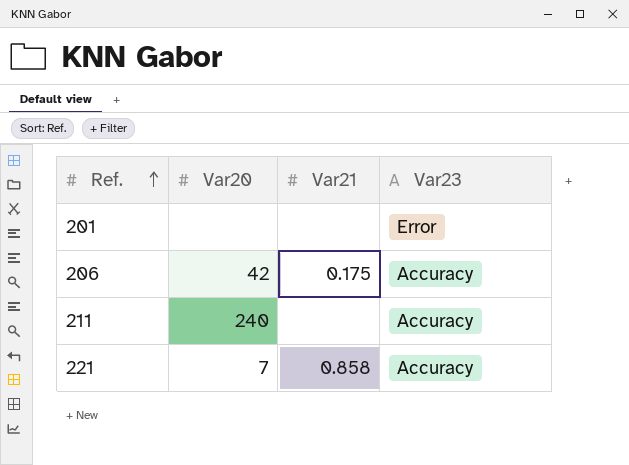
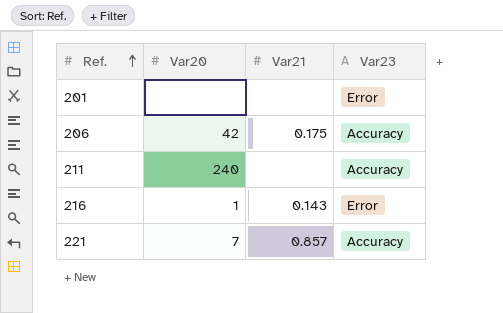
row 216: none -> 1 | 0.143 | Error
221 | Var21: 0.858 -> 0.857

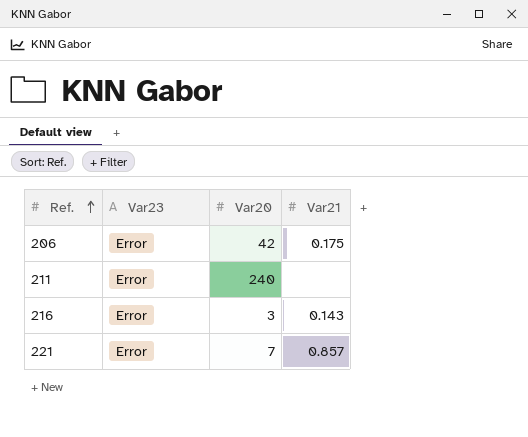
column Var23 | position: 4 -> 2
row 201: none | none | Error -> none
206 | Var23: Accuracy -> Error
211 | Var23: Accuracy -> Error
216 | Var20: 1 -> 3
221 | Var23: Accuracy -> Error

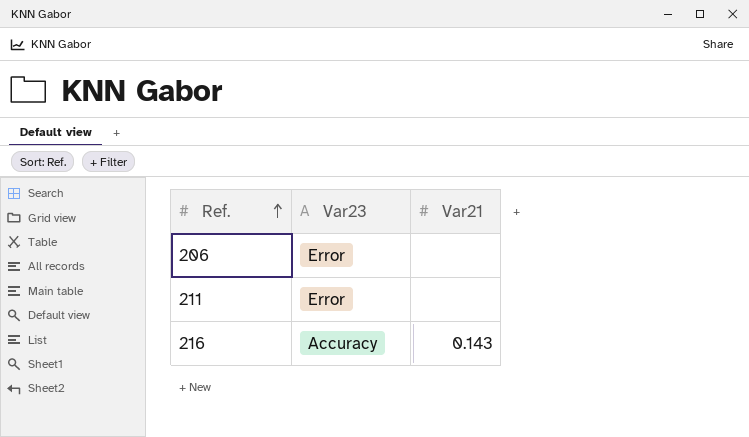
column Var20 | position: 3 -> none
row 221: Error | 7 | 0.857 -> none
206 | Var21: 0.175 -> none
216 | Var23: Error -> Accuracy

